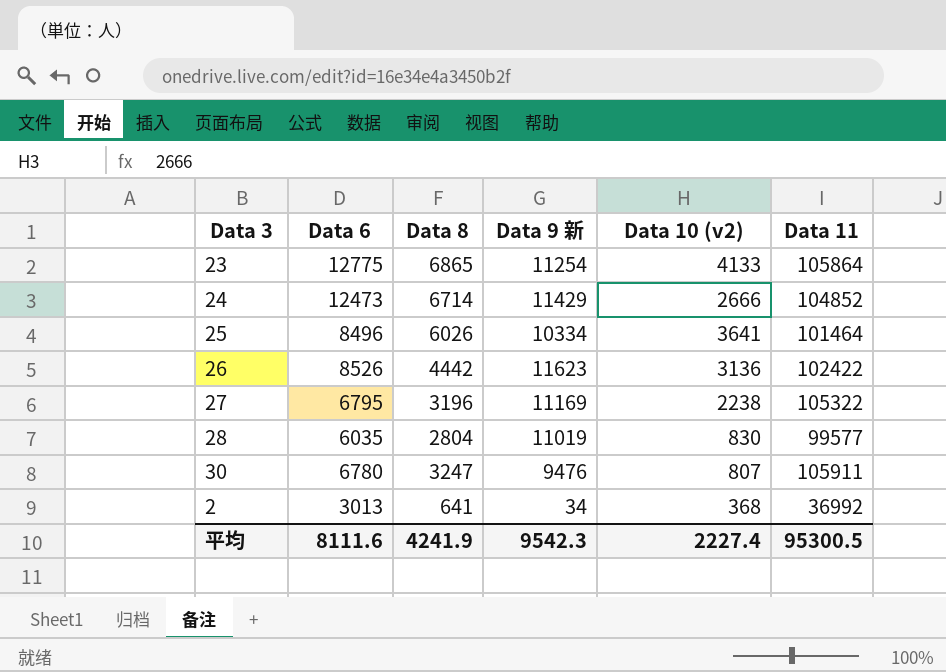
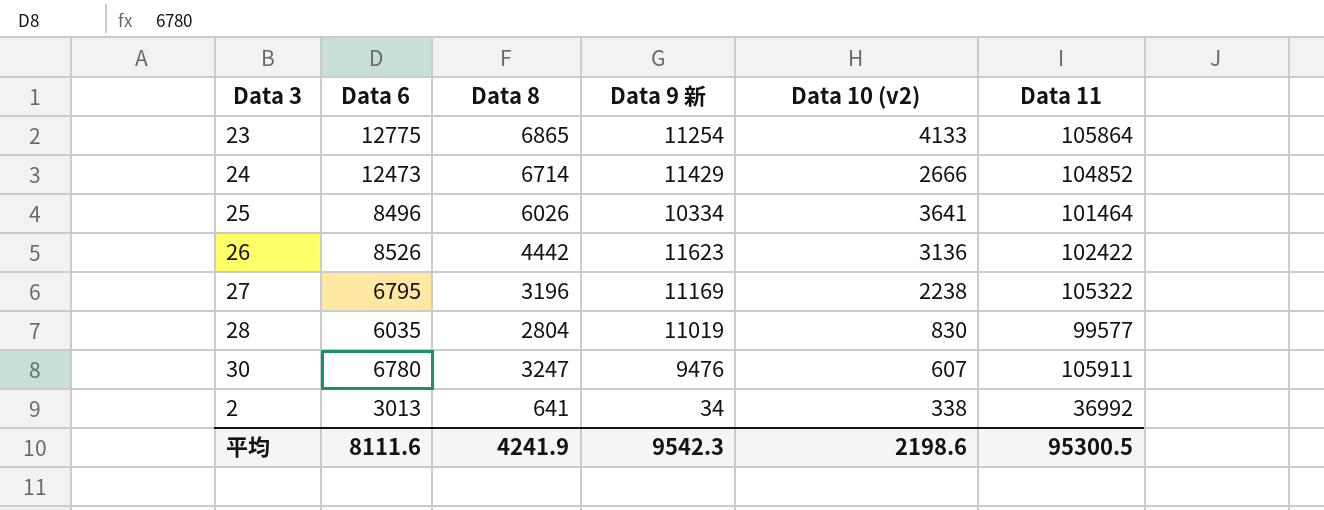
30 | Data 10 (v2): 807 -> 607
2 | Data 10 (v2): 368 -> 338
平均 | Data 10 (v2): 2227.4 -> 2198.6

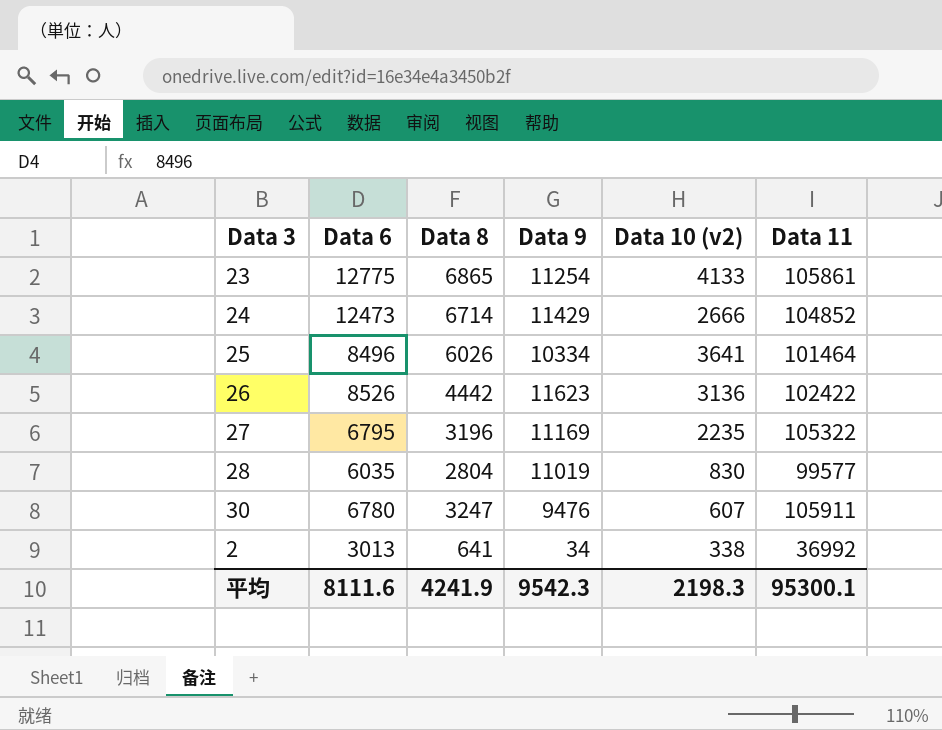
column name: Data 9 新 -> Data 9
23 | Data 11: 105864 -> 105861
27 | Data 10 (v2): 2238 -> 2235
平均 | Data 10 (v2): 2198.6 -> 2198.3
平均 | Data 11: 95300.5 -> 95300.1

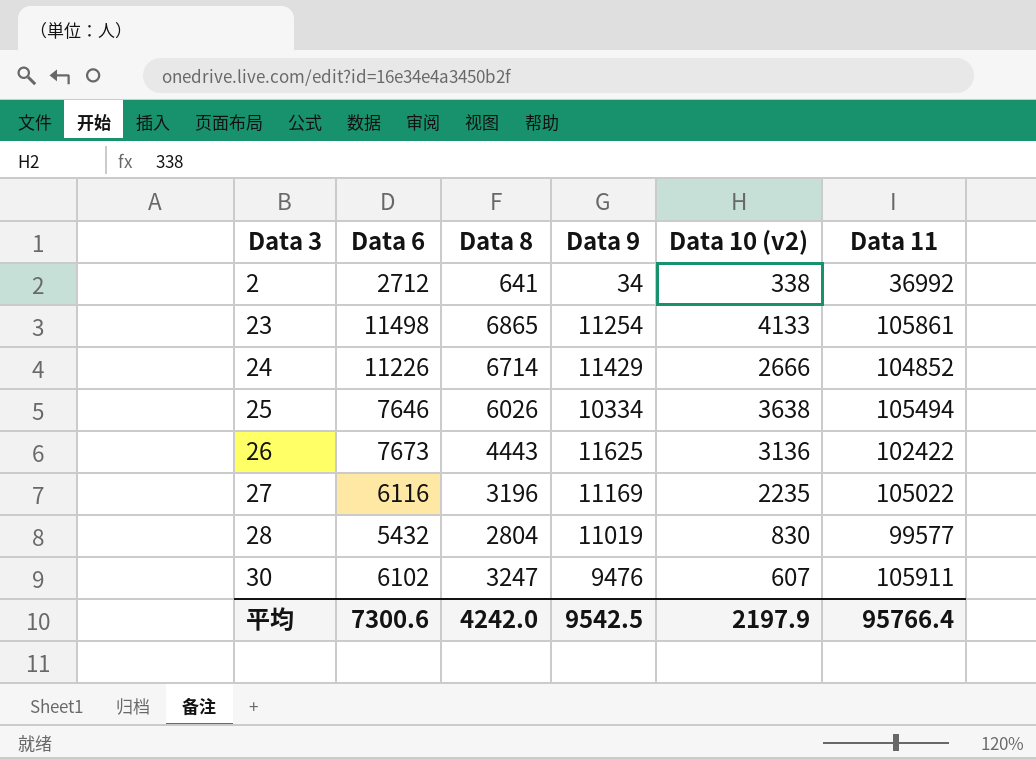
row order: none -> Data 3 ascending
2 | Data 6: 3013 -> 2712
23 | Data 6: 12775 -> 11498
24 | Data 6: 12473 -> 11226
25 | Data 6: 8496 -> 7646
25 | Data 10 (v2): 3641 -> 3638
25 | Data 11: 101464 -> 105494
26 | Data 6: 8526 -> 7673
26 | Data 8: 4442 -> 4443
26 | Data 9: 11623 -> 11625
27 | Data 6: 6795 -> 6116
27 | Data 11: 105322 -> 105022
28 | Data 6: 6035 -> 5432
30 | Data 6: 6780 -> 6102
平均 | Data 6: 8111.6 -> 7300.6
平均 | Data 8: 4241.9 -> 4242.0
平均 | Data 9: 9542.3 -> 9542.5
平均 | Data 10 (v2): 2198.3 -> 2197.9
平均 | Data 11: 95300.1 -> 95766.4

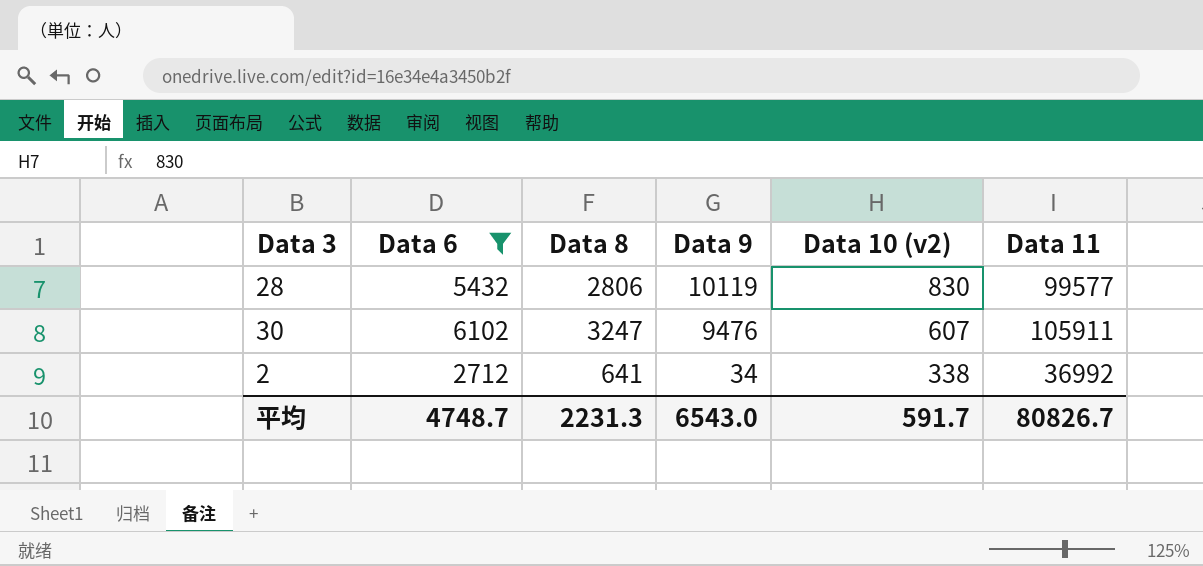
filter: none -> Data 6 <= 6102
row order: Data 3 ascending -> Data 9 descending
28 | Data 8: 2804 -> 2806
28 | Data 9: 11019 -> 10119
平均 | Data 6: 7300.6 -> 4748.7
平均 | Data 8: 4242.0 -> 2231.3
平均 | Data 9: 9542.5 -> 6543.0
平均 | Data 10 (v2): 2197.9 -> 591.7
平均 | Data 11: 95766.4 -> 80826.7

